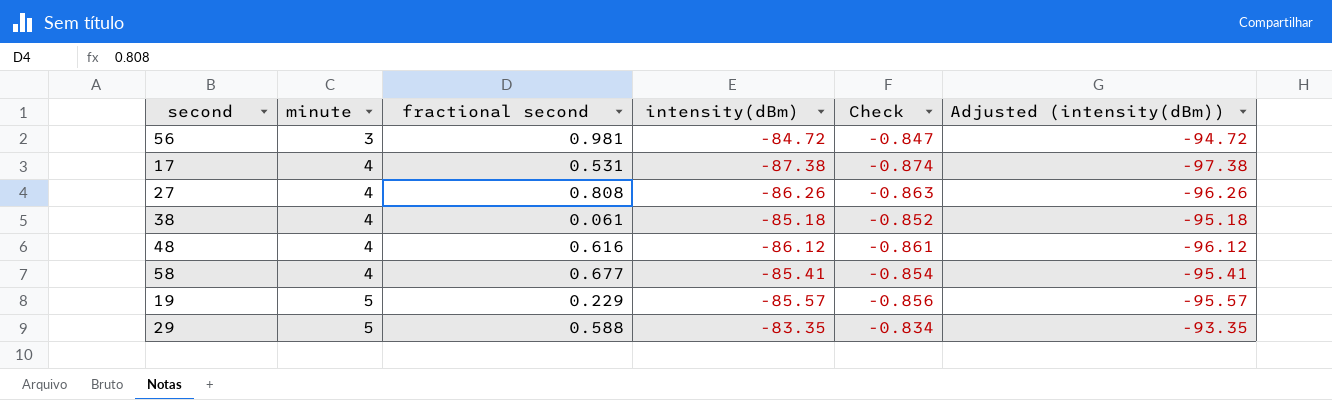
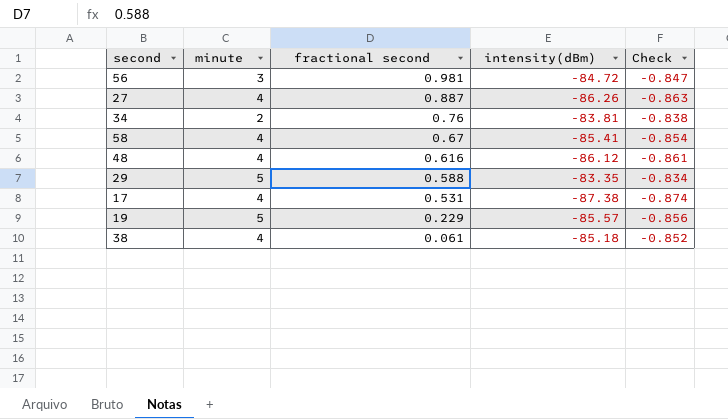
row order: minute ascending -> fractional second descending
column Adjusted (intensity(dBm)) | formula: [intensity(dBm)] - 10 -> none
27 | fractional second: 0.808 -> 0.887
row 34: none -> 2 | 0.76 | -83.81 | -0.838
58 | fractional second: 0.677 -> 0.67

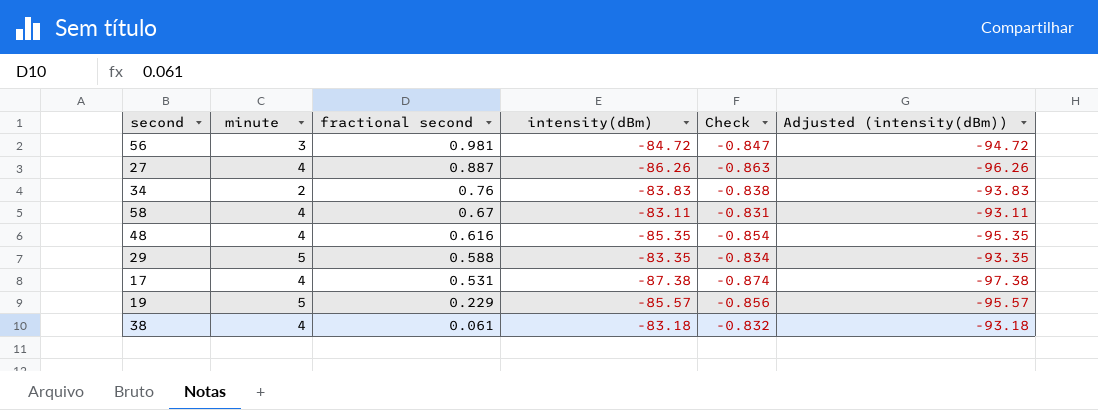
column Adjusted (intensity(dBm)) | formula: none -> [intensity(dBm)] - 10
34 | intensity(dBm): -83.81 -> -83.83
58 | intensity(dBm): -85.41 -> -83.11
58 | Check: -0.854 -> -0.831
48 | intensity(dBm): -86.12 -> -85.35
48 | Check: -0.861 -> -0.854
38 | intensity(dBm): -85.18 -> -83.18
38 | Check: -0.852 -> -0.832

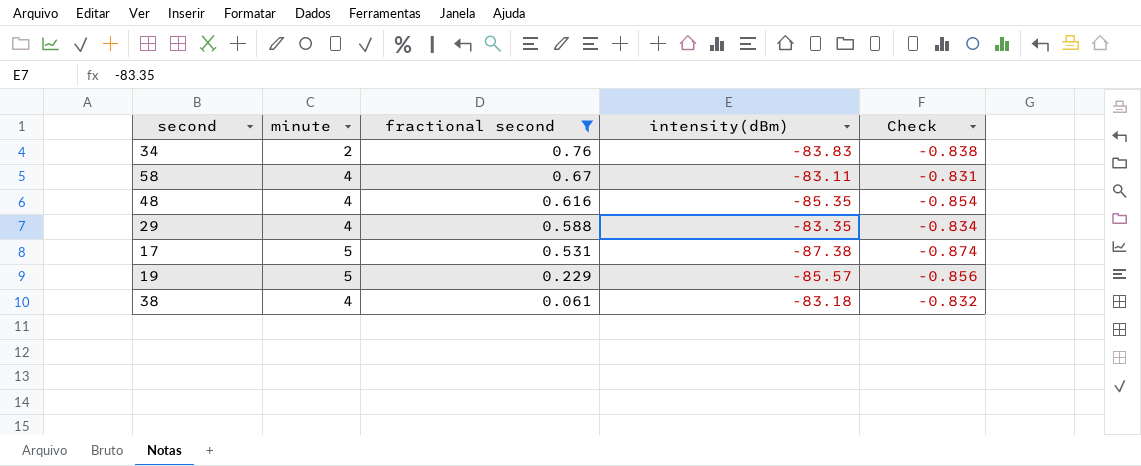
filter: none -> fractional second <= 0.76
column Adjusted (intensity(dBm)) | formula: [intensity(dBm)] - 10 -> none
29 | minute: 5 -> 4
17 | minute: 4 -> 5

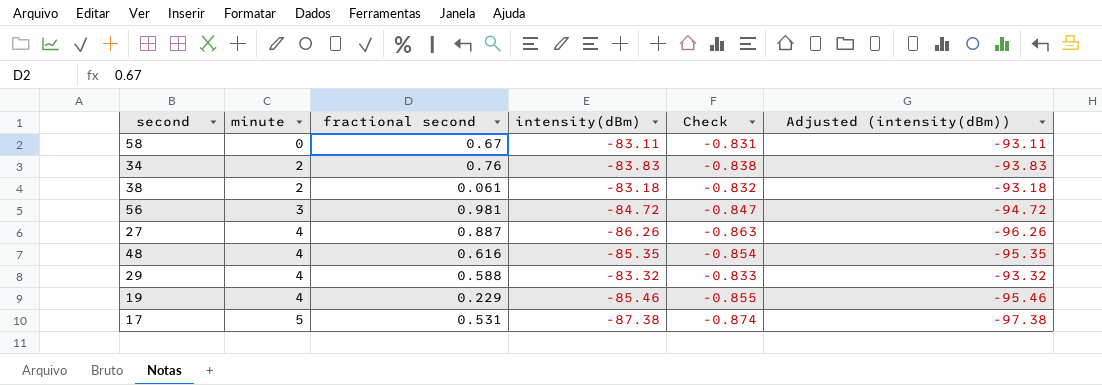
filter: fractional second <= 0.76 -> none
row order: fractional second descending -> minute ascending
column Adjusted (intensity(dBm)) | formula: none -> [intensity(dBm)] - 10
58 | minute: 4 -> 0
38 | minute: 4 -> 2
29 | intensity(dBm): -83.35 -> -83.32
29 | Check: -0.834 -> -0.833
19 | minute: 5 -> 4
19 | intensity(dBm): -85.57 -> -85.46
19 | Check: -0.856 -> -0.855

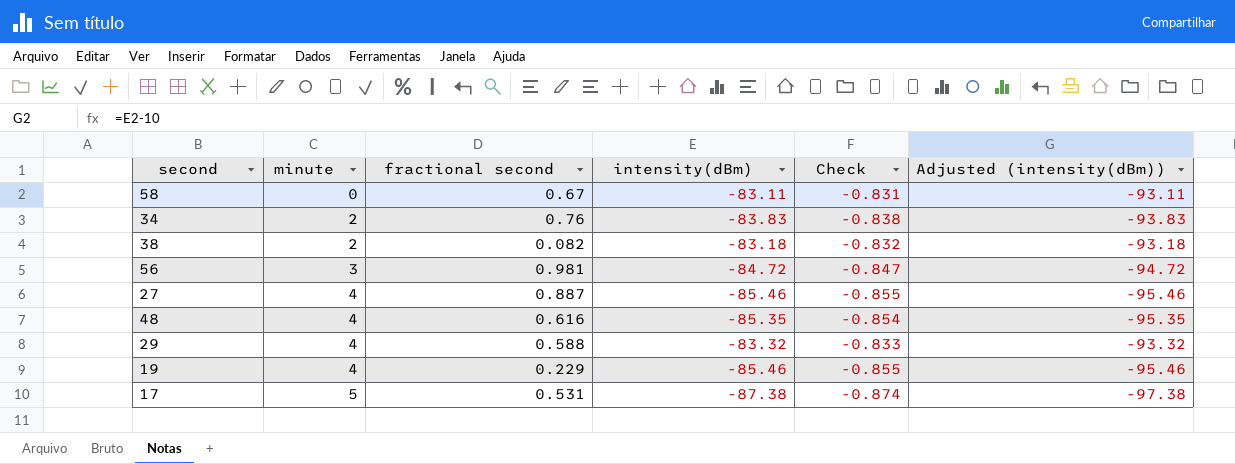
38 | fractional second: 0.061 -> 0.082
27 | intensity(dBm): -86.26 -> -85.46
27 | Check: -0.863 -> -0.855
27 | Adjusted (intensity(dBm)): -96.26 -> -95.46

